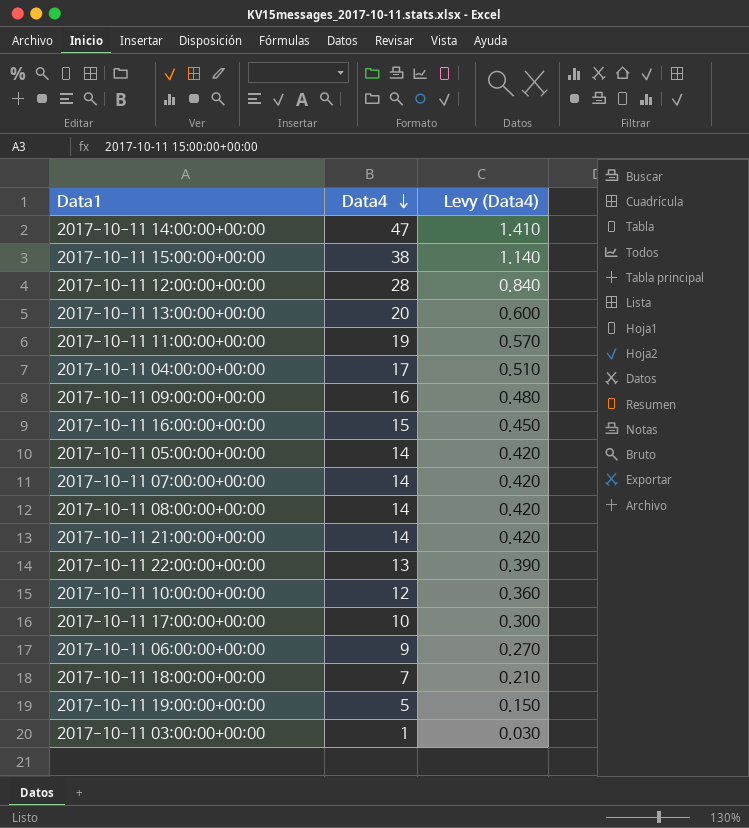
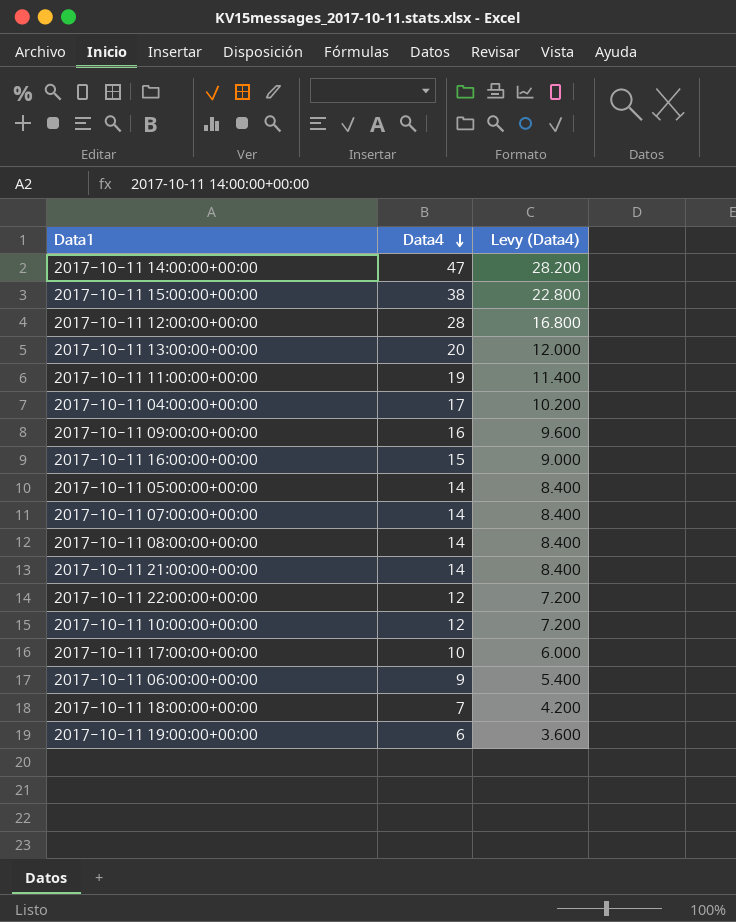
column Levy (Data4) | formula: [Data4] * 0.03 -> [Data4] * 0.6
row 2017-10-11 03:00:00+00:00: 1 | 0.030 -> none
2017-10-11 22:00:00+00:00 | Data4: 13 -> 12
2017-10-11 19:00:00+00:00 | Data4: 5 -> 6

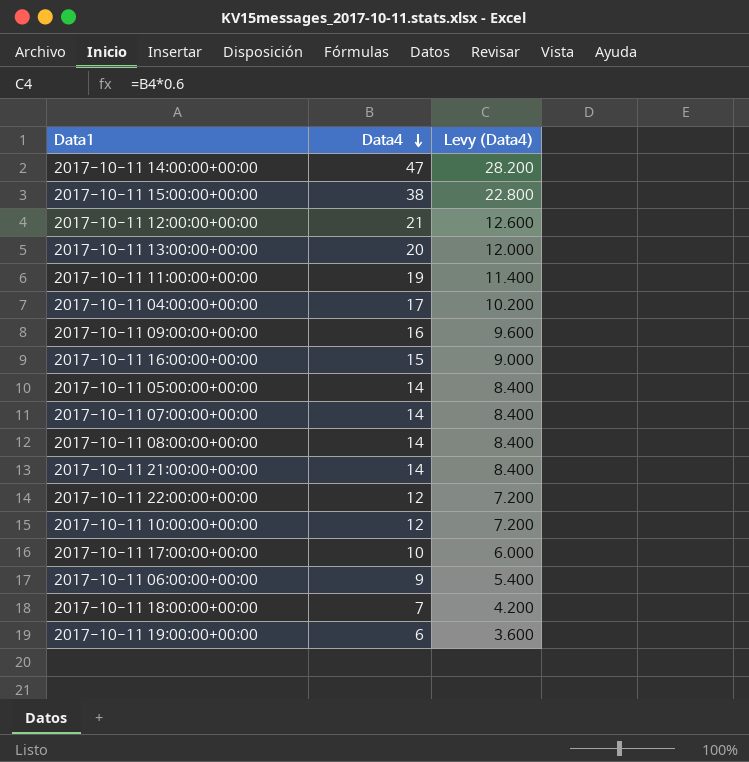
2017-10-11 12:00:00+00:00 | Data4: 28 -> 21
2017-10-11 12:00:00+00:00 | Levy (Data4): 16.800 -> 12.600

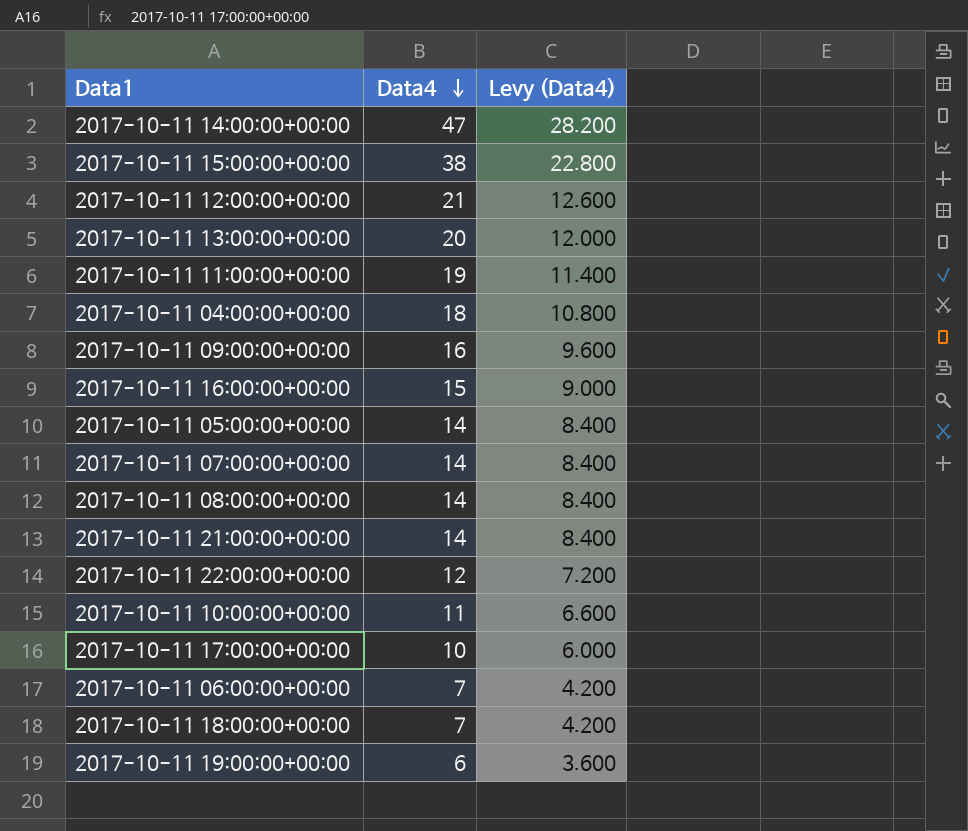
2017-10-11 04:00:00+00:00 | Data4: 17 -> 18
2017-10-11 04:00:00+00:00 | Levy (Data4): 10.200 -> 10.800
2017-10-11 10:00:00+00:00 | Data4: 12 -> 11
2017-10-11 10:00:00+00:00 | Levy (Data4): 7.200 -> 6.600
2017-10-11 06:00:00+00:00 | Data4: 9 -> 7
2017-10-11 06:00:00+00:00 | Levy (Data4): 5.400 -> 4.200

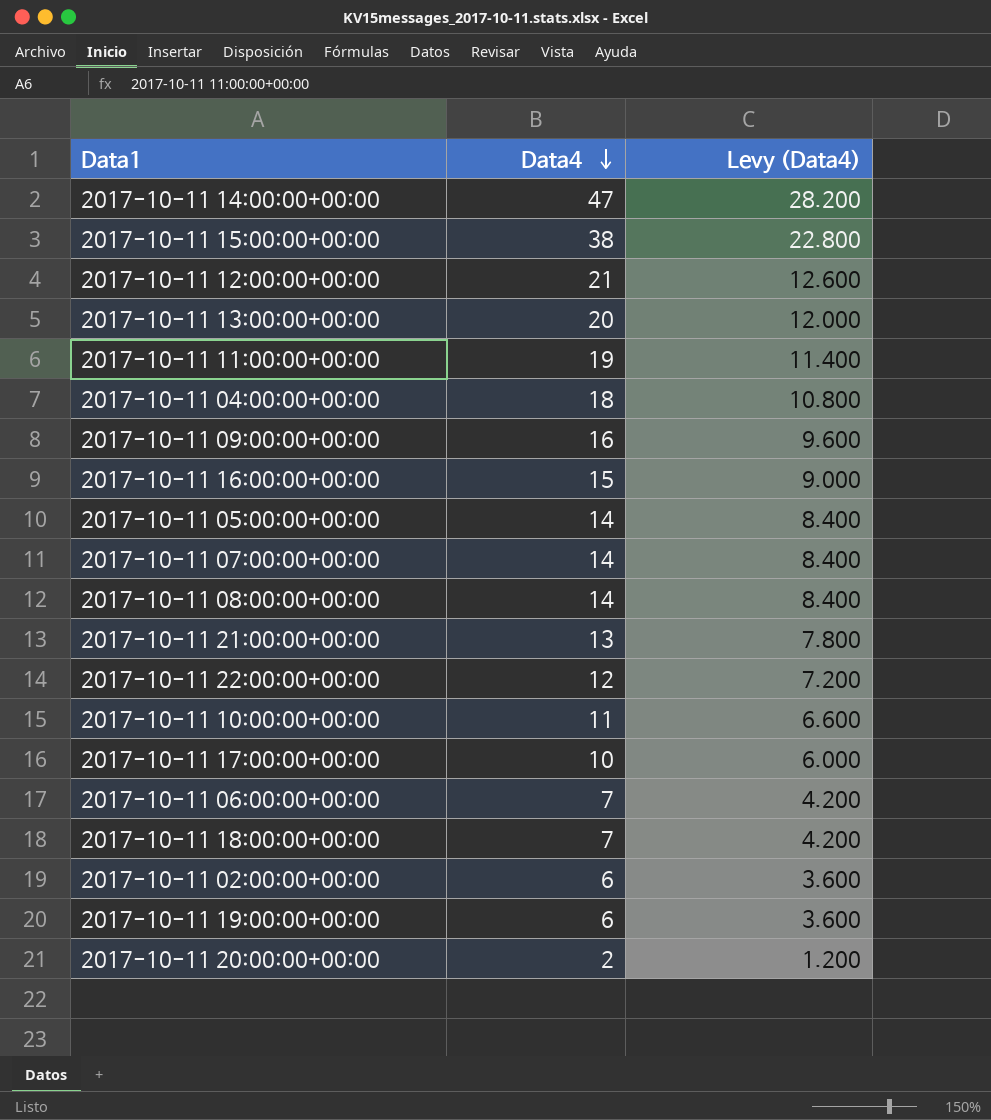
2017-10-11 21:00:00+00:00 | Data4: 14 -> 13
2017-10-11 21:00:00+00:00 | Levy (Data4): 8.400 -> 7.800
row 2017-10-11 02:00:00+00:00: none -> 6 | 3.600
row 2017-10-11 20:00:00+00:00: none -> 2 | 1.200

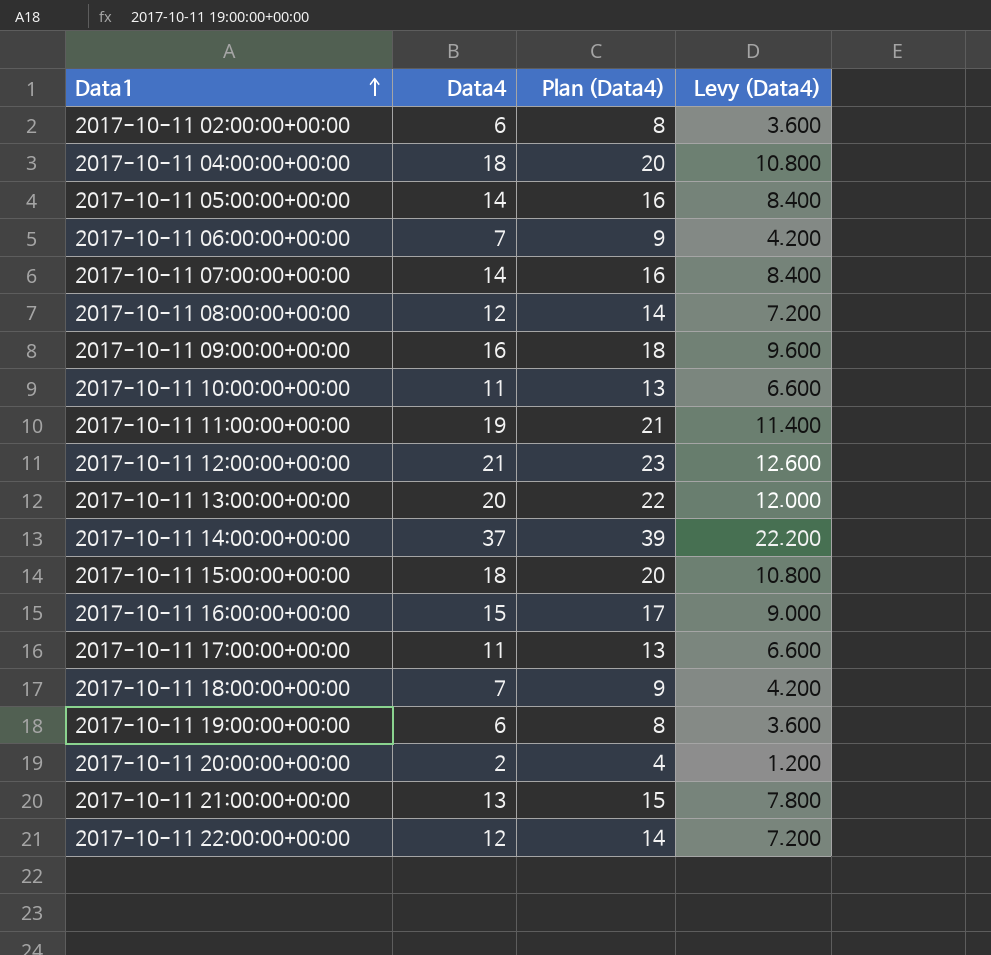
row order: Data4 descending -> Data1 ascending
column Plan (Data4) | formula: none -> [Data4] + 2
2017-10-11 08:00:00+00:00 | Data4: 14 -> 12
2017-10-11 08:00:00+00:00 | Levy (Data4): 8.400 -> 7.200
2017-10-11 14:00:00+00:00 | Data4: 47 -> 37
2017-10-11 14:00:00+00:00 | Levy (Data4): 28.200 -> 22.200
2017-10-11 15:00:00+00:00 | Data4: 38 -> 18
2017-10-11 15:00:00+00:00 | Levy (Data4): 22.800 -> 10.800
2017-10-11 17:00:00+00:00 | Data4: 10 -> 11
2017-10-11 17:00:00+00:00 | Levy (Data4): 6.000 -> 6.600

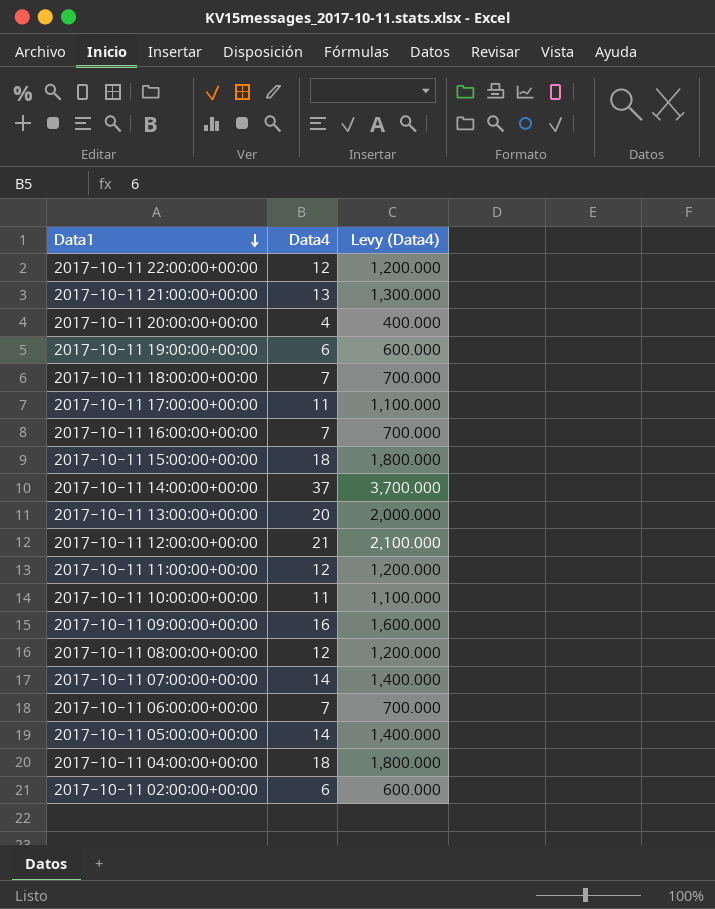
row order: Data1 ascending -> Data1 descending
column Plan (Data4) | formula: [Data4] + 2 -> none
column Levy (Data4) | formula: [Data4] * 0.6 -> [Data4] * 100
2017-10-11 20:00:00+00:00 | Data4: 2 -> 4
2017-10-11 16:00:00+00:00 | Data4: 15 -> 7
2017-10-11 11:00:00+00:00 | Data4: 19 -> 12

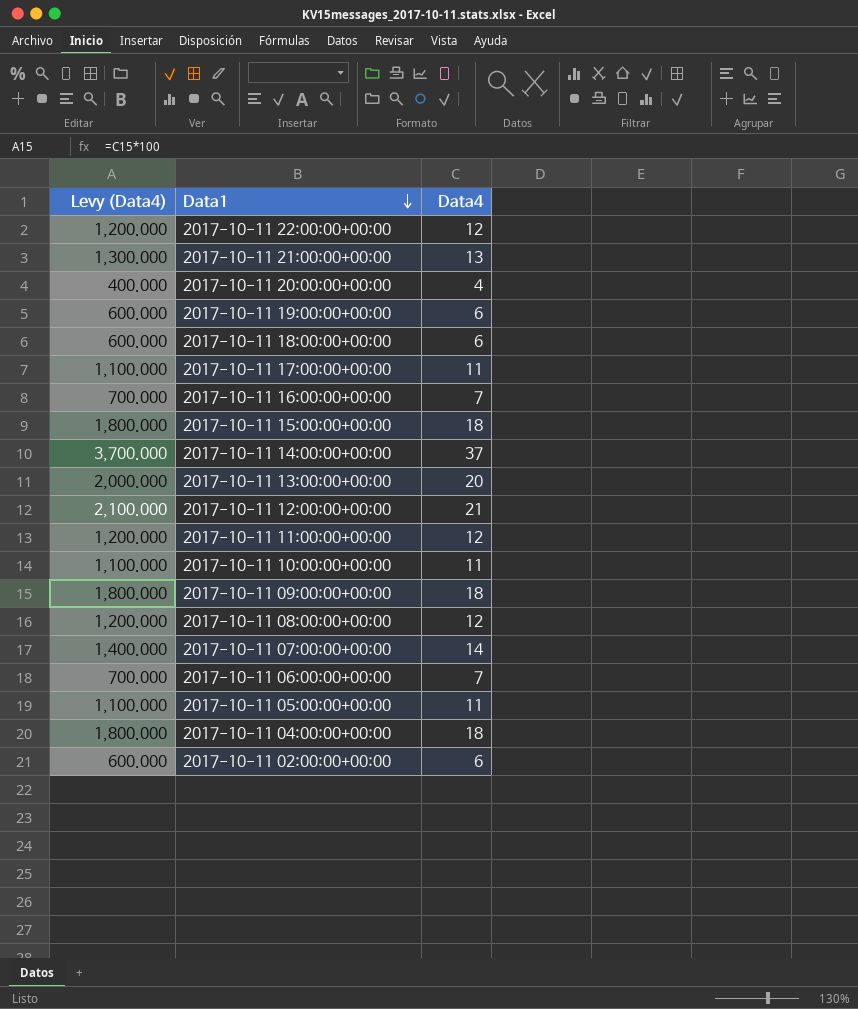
column Levy (Data4) | position: 3 -> 1
2017-10-11 18:00:00+00:00 | Levy (Data4): 700.000 -> 600.000
2017-10-11 18:00:00+00:00 | Data4: 7 -> 6
2017-10-11 09:00:00+00:00 | Levy (Data4): 1,600.000 -> 1,800.000
2017-10-11 09:00:00+00:00 | Data4: 16 -> 18
2017-10-11 05:00:00+00:00 | Levy (Data4): 1,400.000 -> 1,100.000
2017-10-11 05:00:00+00:00 | Data4: 14 -> 11

